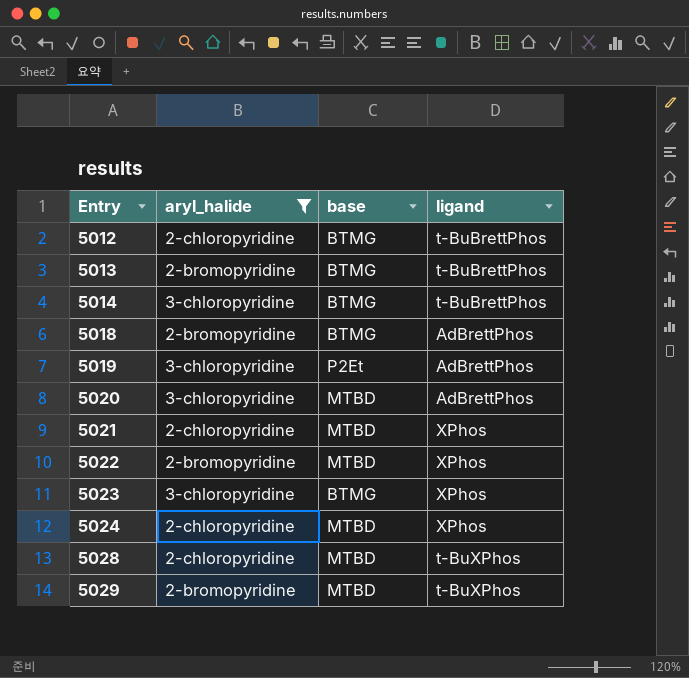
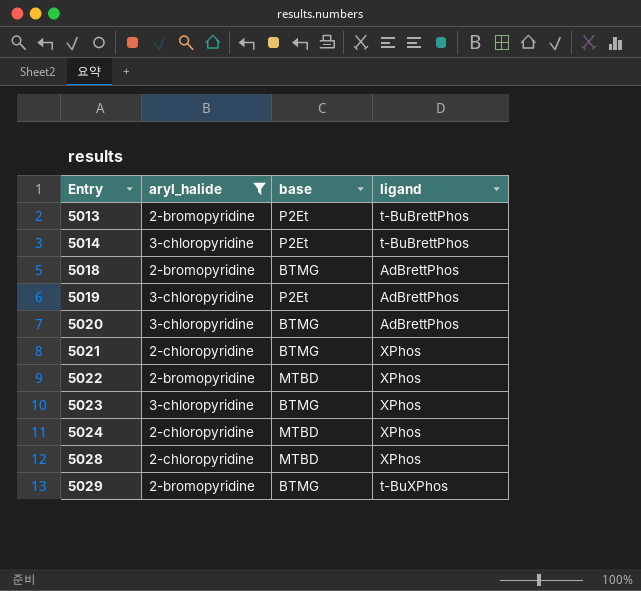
row 5012: 2-chloropyridine | BTMG | t-BuBrettPhos -> none
5013 | base: BTMG -> P2Et
5014 | base: BTMG -> P2Et
5020 | base: MTBD -> BTMG
5021 | base: MTBD -> BTMG
5028 | ligand: t-BuXPhos -> XPhos
5029 | base: MTBD -> BTMG

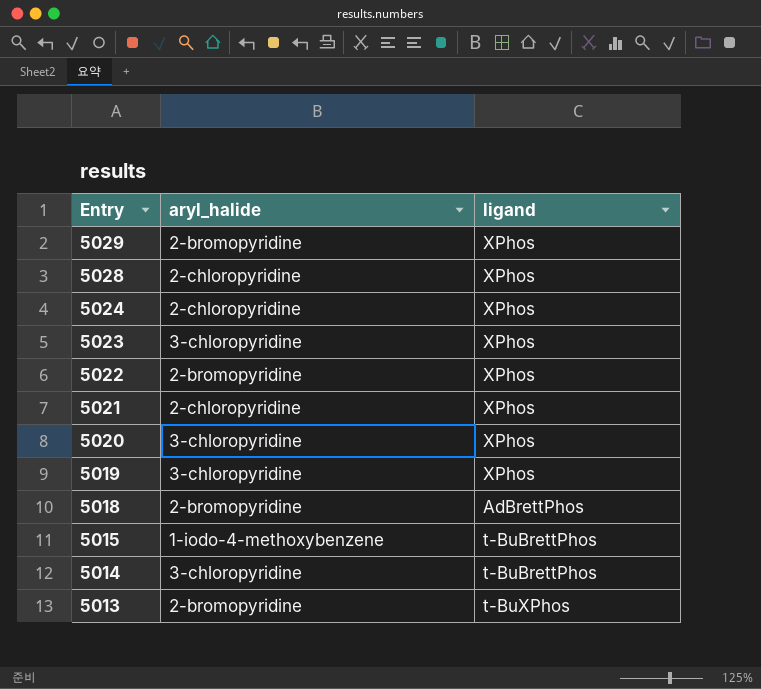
filter: aryl_halide != 1-iodo-4-methoxybenzene -> none
row order: Entry ascending -> Entry descending
column base | position: 3 -> none
5029 | ligand: t-BuXPhos -> XPhos
5020 | ligand: AdBrettPhos -> XPhos
5019 | ligand: AdBrettPhos -> XPhos
5013 | ligand: t-BuBrettPhos -> t-BuXPhos

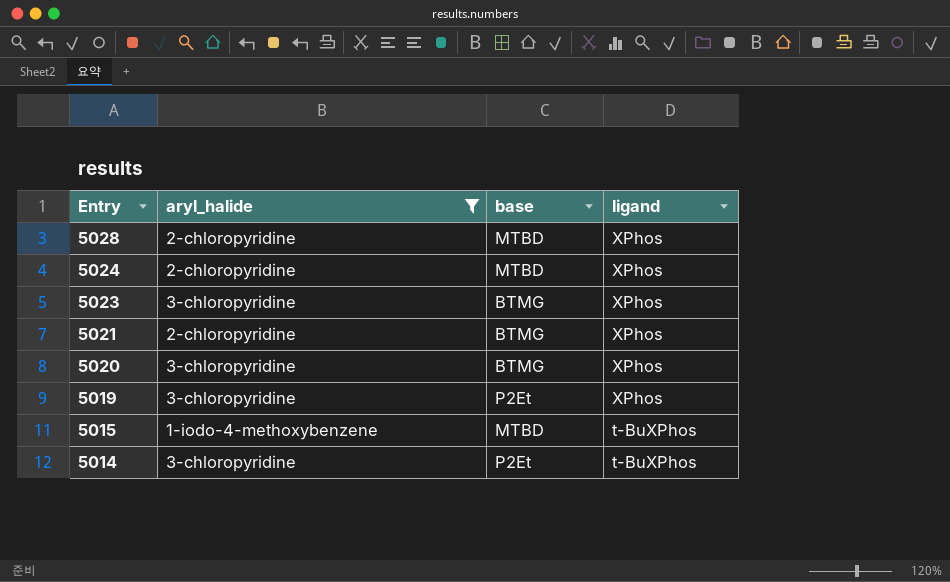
filter: none -> aryl_halide != 2-bromopyridine
column base | position: none -> 3
5015 | ligand: t-BuBrettPhos -> t-BuXPhos
5014 | ligand: t-BuBrettPhos -> t-BuXPhos

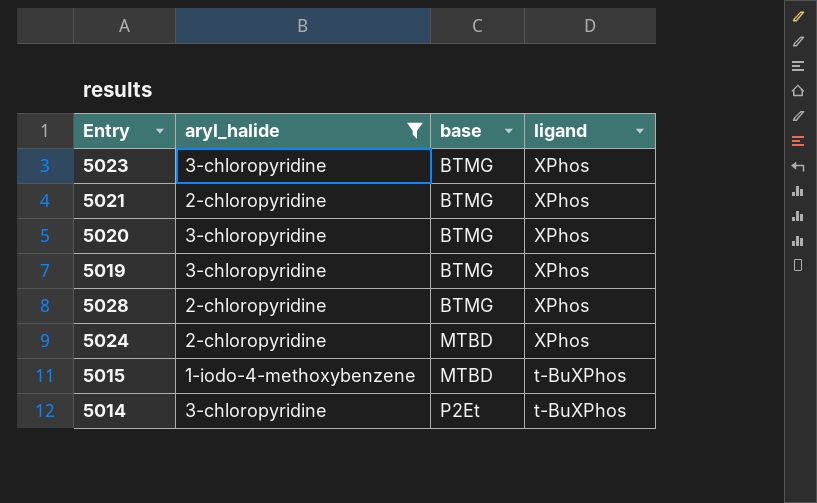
row order: Entry descending -> base ascending
5019 | base: P2Et -> BTMG
5028 | base: MTBD -> BTMG

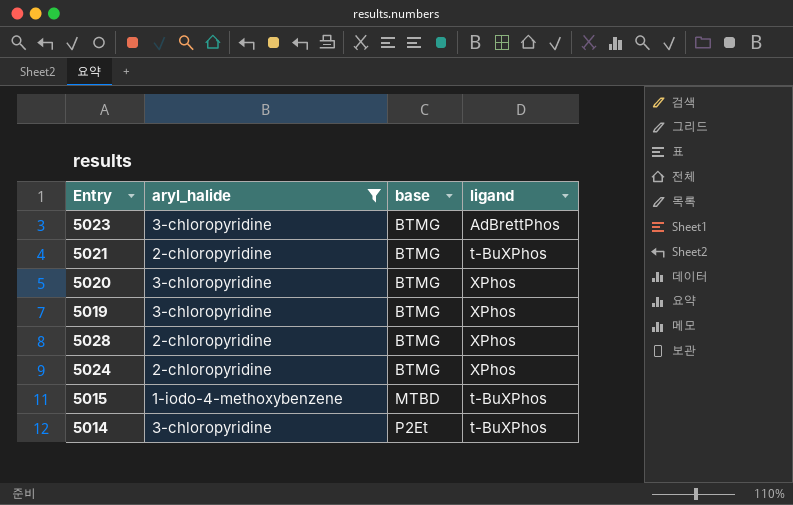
5023 | ligand: XPhos -> AdBrettPhos
5021 | ligand: XPhos -> t-BuXPhos
5024 | base: MTBD -> BTMG

